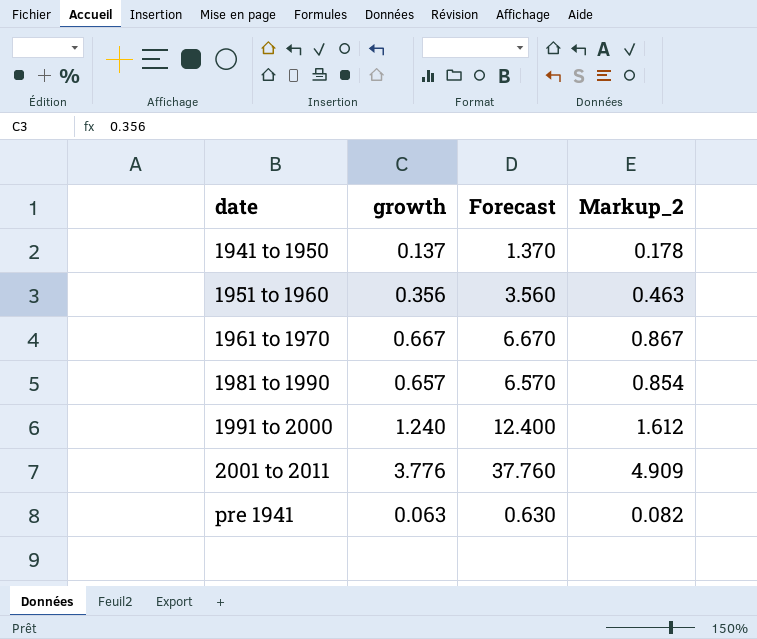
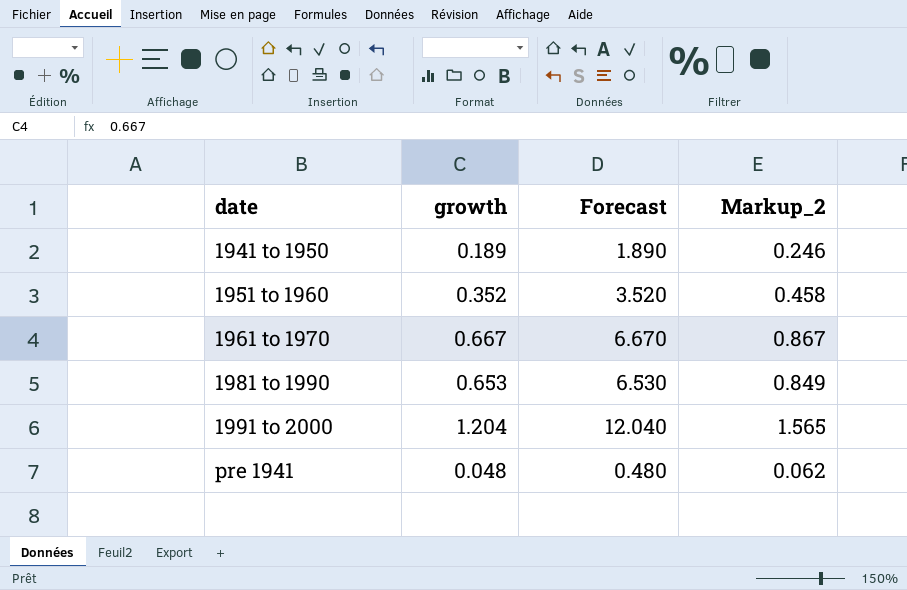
row 2001 to 2011: 3.776 | 37.760 | 4.909 -> none
1941 to 1950 | growth: 0.137 -> 0.189
1941 to 1950 | Forecast: 1.370 -> 1.890
1941 to 1950 | Markup_2: 0.178 -> 0.246
1951 to 1960 | growth: 0.356 -> 0.352
1951 to 1960 | Forecast: 3.560 -> 3.520
1951 to 1960 | Markup_2: 0.463 -> 0.458
1981 to 1990 | growth: 0.657 -> 0.653
1981 to 1990 | Forecast: 6.570 -> 6.530
1981 to 1990 | Markup_2: 0.854 -> 0.849
1991 to 2000 | growth: 1.240 -> 1.204
1991 to 2000 | Forecast: 12.400 -> 12.040
1991 to 2000 | Markup_2: 1.612 -> 1.565
pre 1941 | growth: 0.063 -> 0.048
pre 1941 | Forecast: 0.630 -> 0.480
pre 1941 | Markup_2: 0.082 -> 0.062

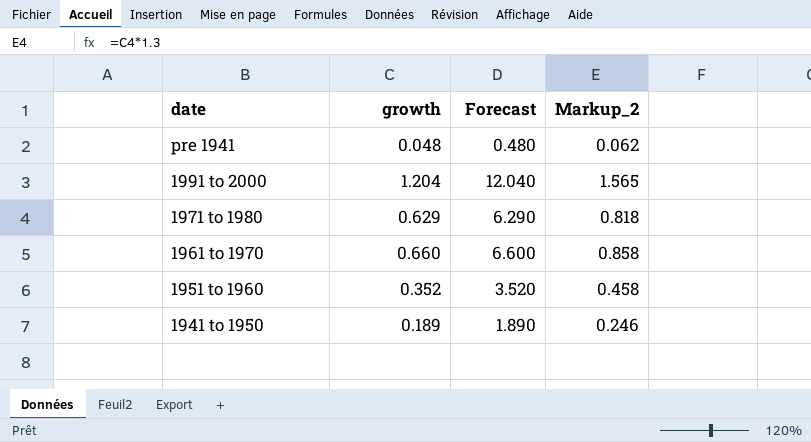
row order: date ascending -> date descending
row 1981 to 1990: 0.653 | 6.530 | 0.849 -> none
row 1971 to 1980: none -> 0.629 | 6.290 | 0.818
1961 to 1970 | growth: 0.667 -> 0.660
1961 to 1970 | Forecast: 6.670 -> 6.600
1961 to 1970 | Markup_2: 0.867 -> 0.858

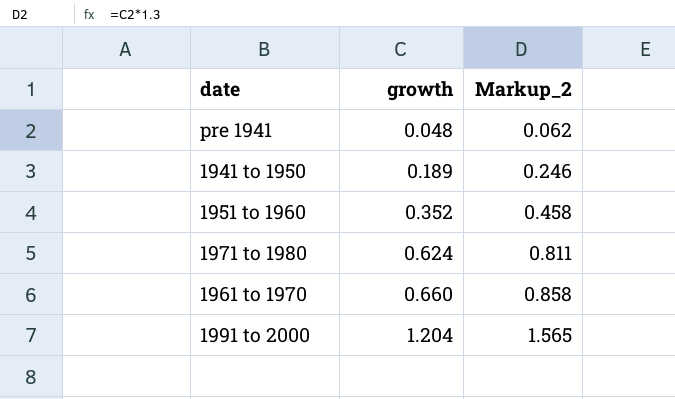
row order: date descending -> growth ascending
column Forecast | formula: [growth] * 10 -> none
1971 to 1980 | growth: 0.629 -> 0.624
1971 to 1980 | Markup_2: 0.818 -> 0.811

